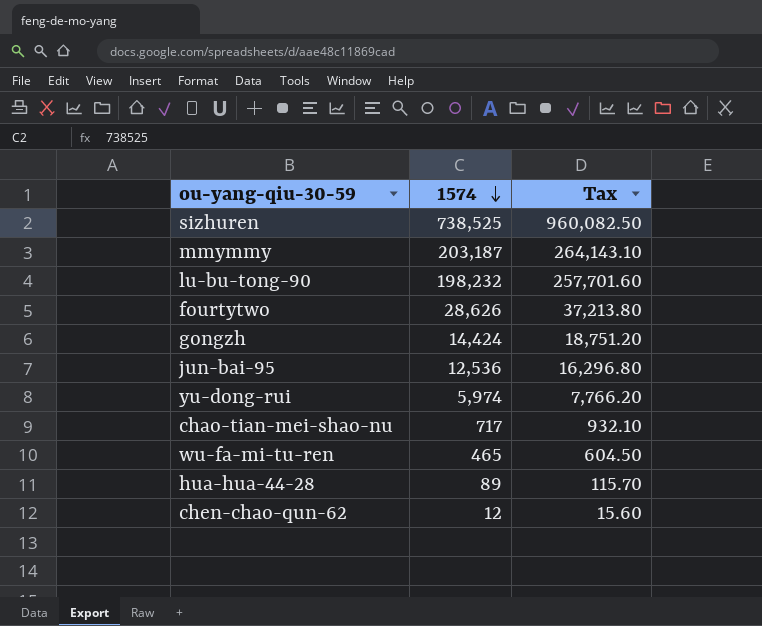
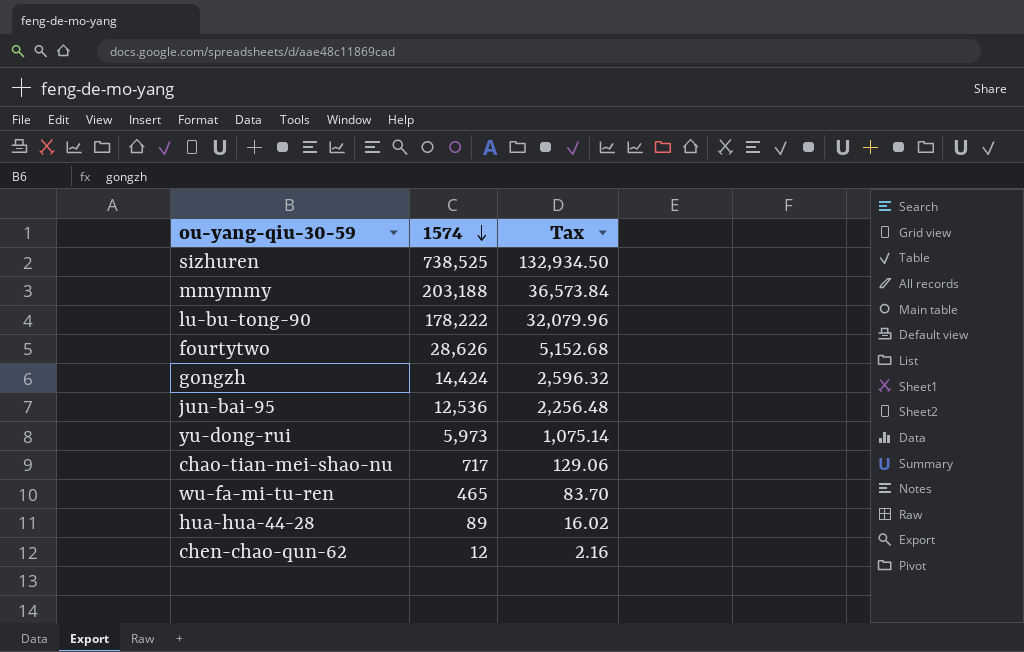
column Tax | formula: [1574] * 1.3 -> [1574] * 0.18
mmymmy | 1574: 203,187 -> 203,188
lu-bu-tong-90 | 1574: 198,232 -> 178,222
yu-dong-rui | 1574: 5,974 -> 5,973

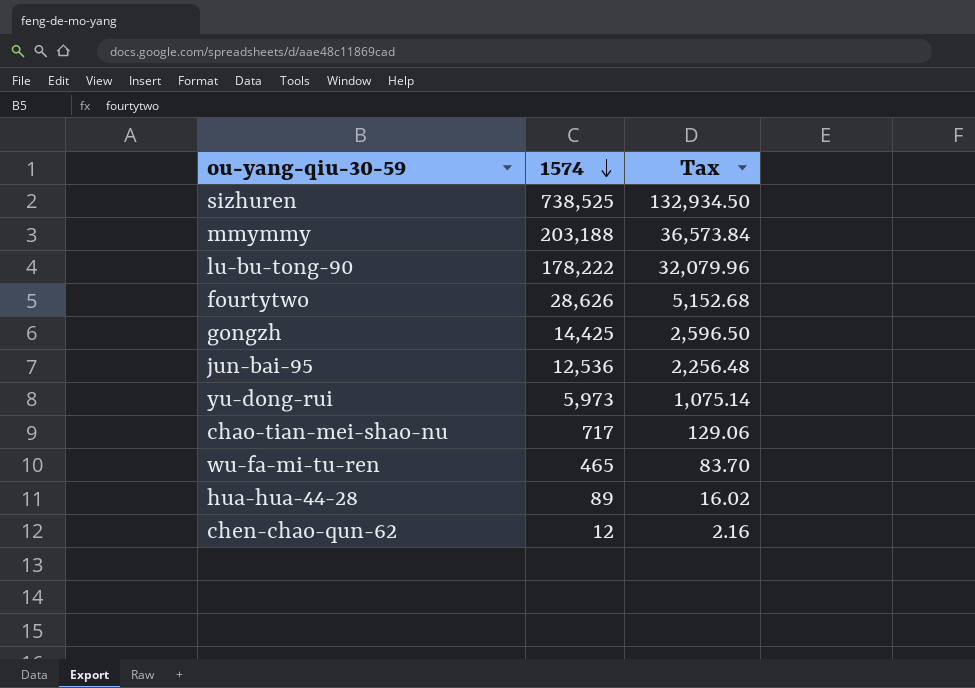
gongzh | 1574: 14,424 -> 14,425
gongzh | Tax: 2,596.32 -> 2,596.50

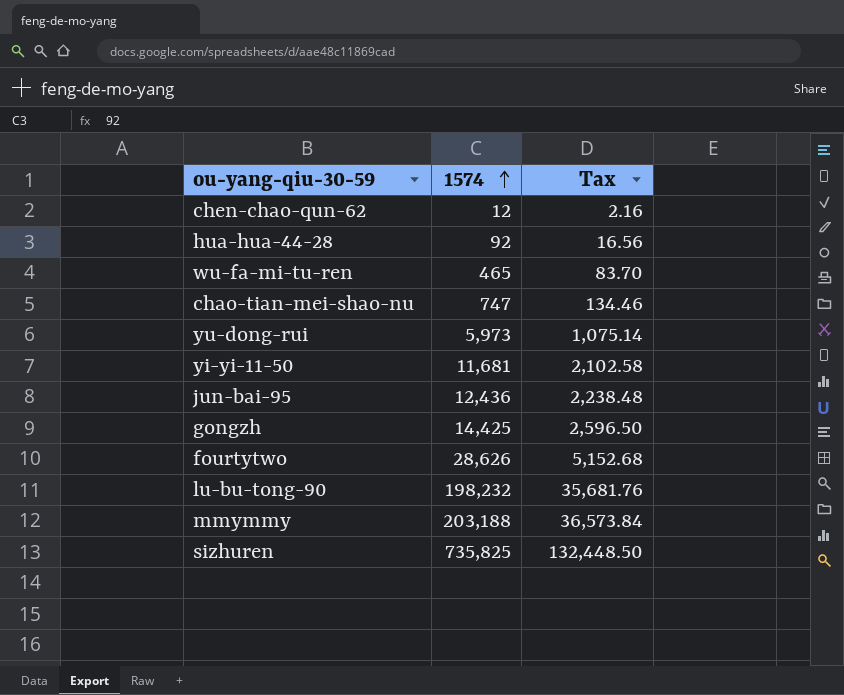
row order: 1574 descending -> 1574 ascending
hua-hua-44-28 | 1574: 89 -> 92
hua-hua-44-28 | Tax: 16.02 -> 16.56
chao-tian-mei-shao-nu | 1574: 717 -> 747
chao-tian-mei-shao-nu | Tax: 129.06 -> 134.46
row yi-yi-11-50: none -> 11,681 | 2,102.58
jun-bai-95 | 1574: 12,536 -> 12,436
jun-bai-95 | Tax: 2,256.48 -> 2,238.48
lu-bu-tong-90 | 1574: 178,222 -> 198,232
lu-bu-tong-90 | Tax: 32,079.96 -> 35,681.76
sizhuren | 1574: 738,525 -> 735,825
sizhuren | Tax: 132,934.50 -> 132,448.50

